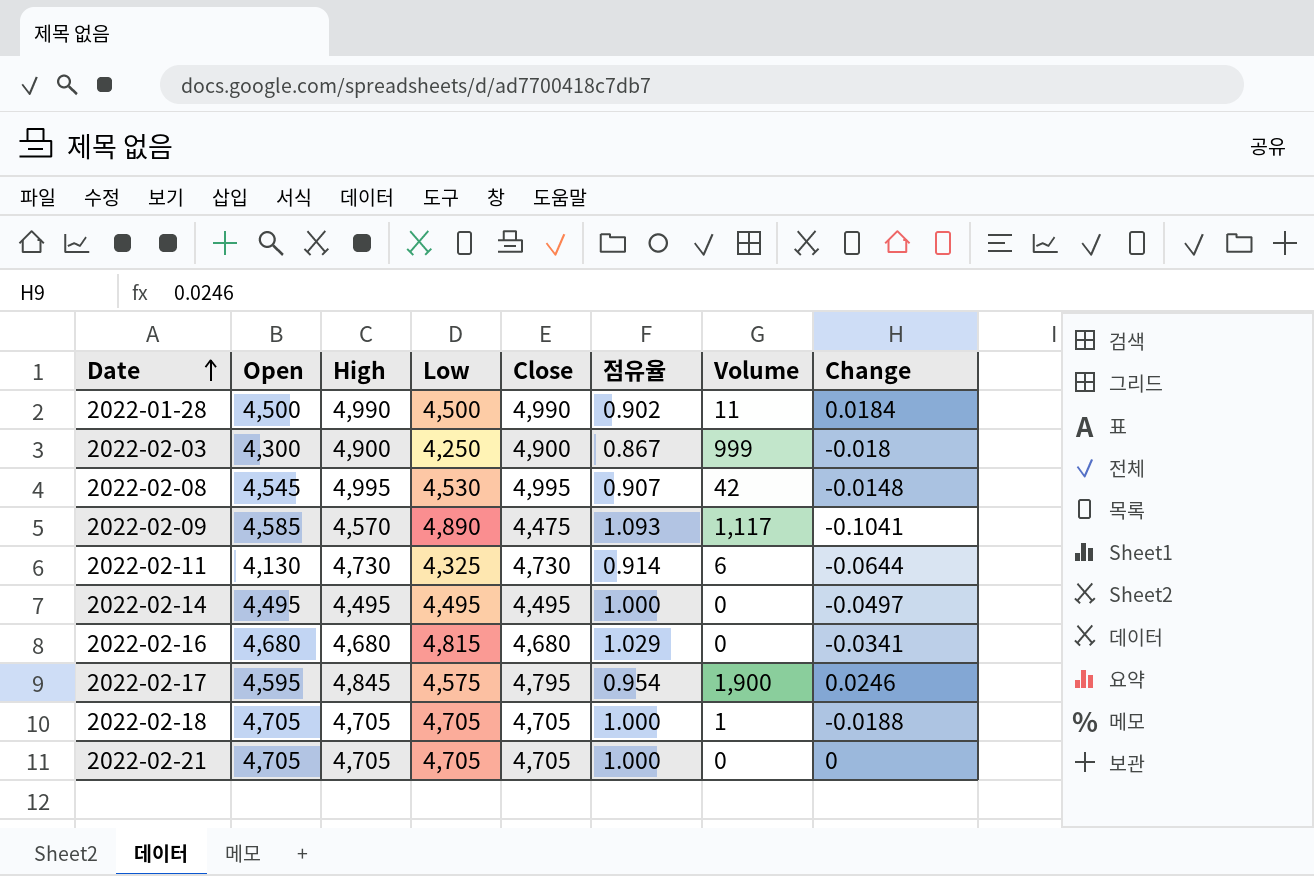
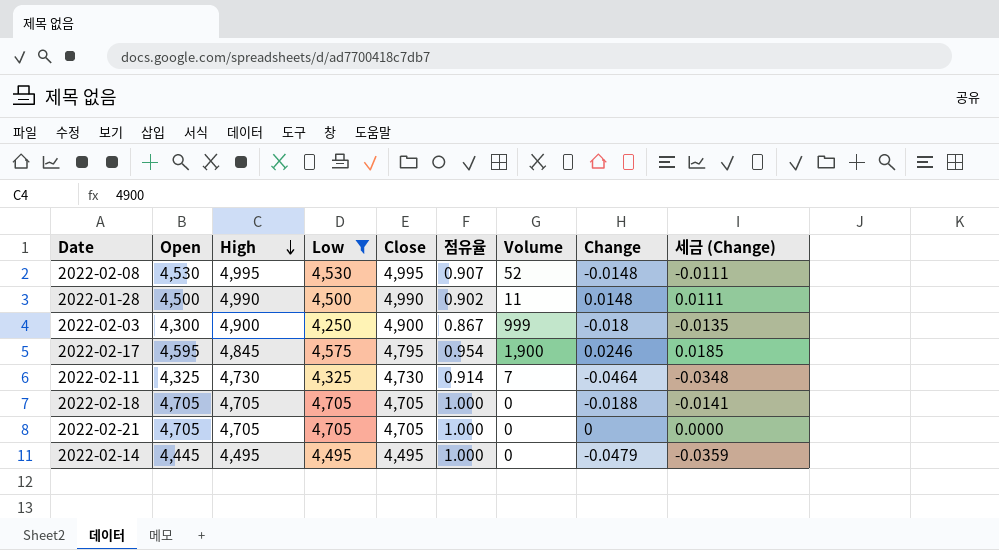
filter: none -> Low <= 4,705
row order: Date ascending -> High descending
column 세금 (Change) | formula: none -> [Change] * 0.75
2022-02-08 | Open: 4,545 -> 4,530
2022-02-08 | Volume: 42 -> 52
2022-01-28 | Change: 0.0184 -> 0.0148
2022-02-11 | Open: 4,130 -> 4,325
2022-02-11 | Volume: 6 -> 7
2022-02-11 | Change: -0.0644 -> -0.0464
2022-02-18 | Volume: 1 -> 0
2022-02-14 | Open: 4,495 -> 4,445
2022-02-14 | Change: -0.0497 -> -0.0479

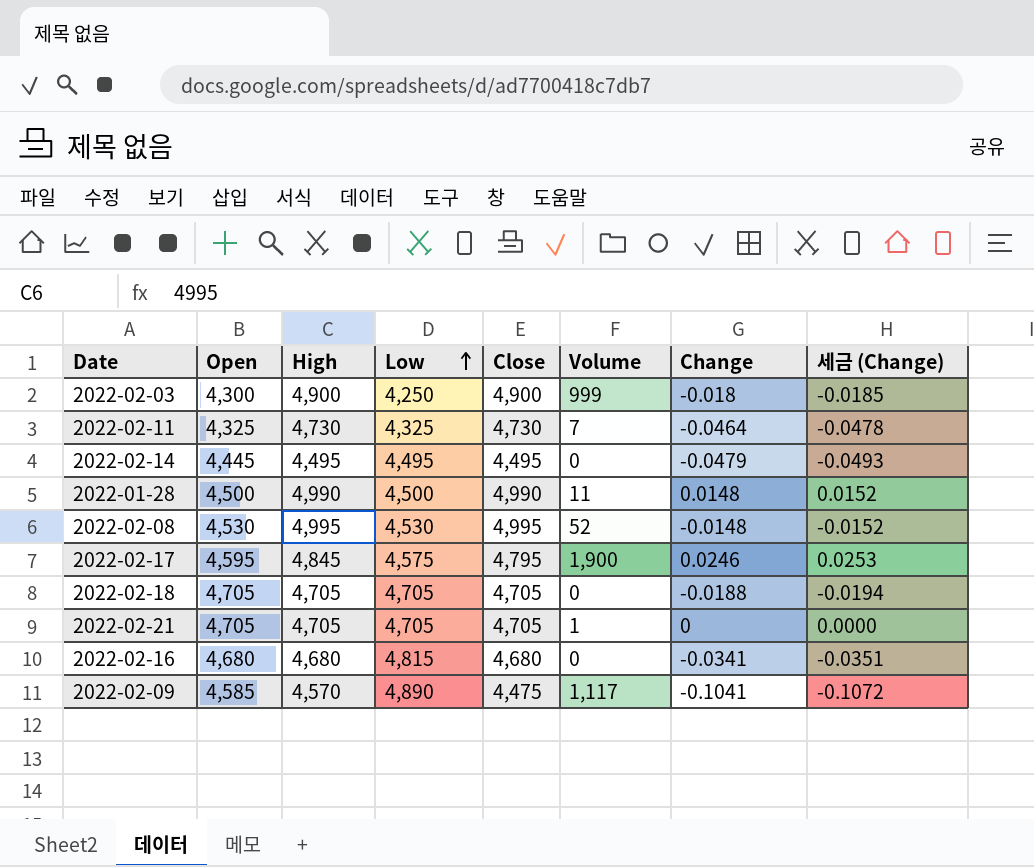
filter: Low <= 4,705 -> none
row order: High descending -> Low ascending
column 점유율 | formula: [Low] / [Close] -> none
column 세금 (Change) | formula: [Change] * 0.75 -> [Change] * 1.03
2022-02-21 | Volume: 0 -> 1

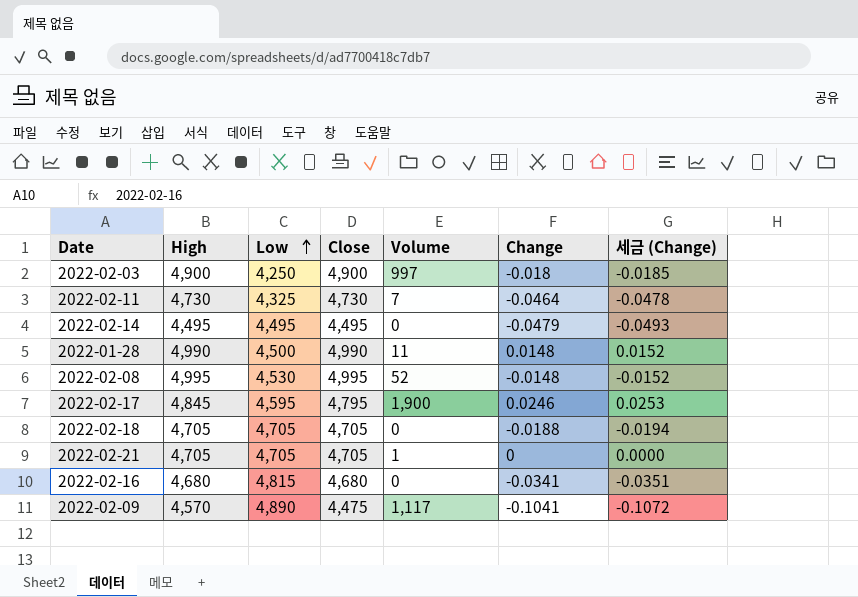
column Open | position: 2 -> none
2022-02-03 | Volume: 999 -> 997
2022-02-17 | Low: 4,575 -> 4,595

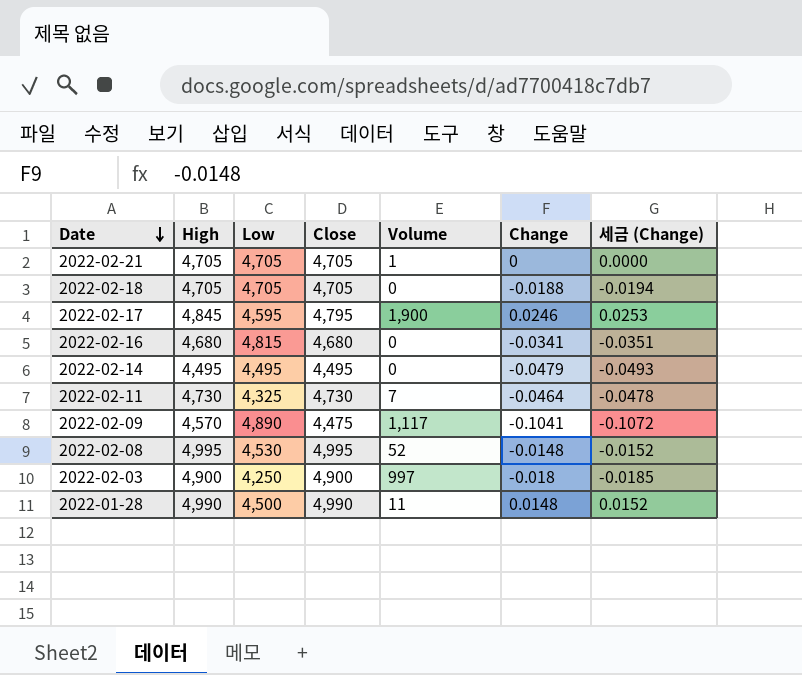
row order: Low ascending -> Date descending

